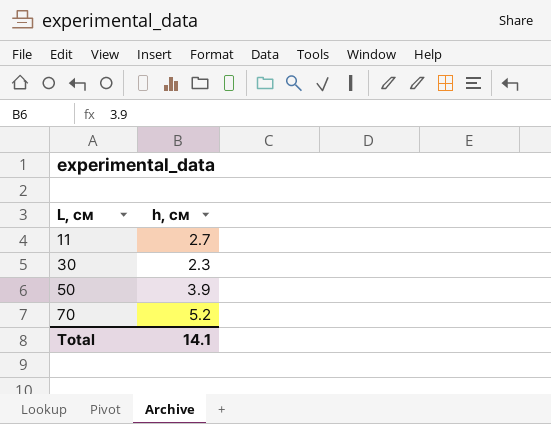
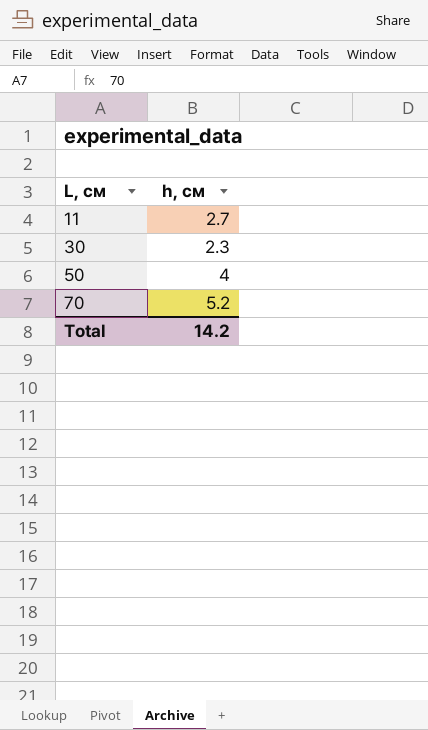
50 | h, см: 3.9 -> 4
Total | h, см: 14.1 -> 14.2

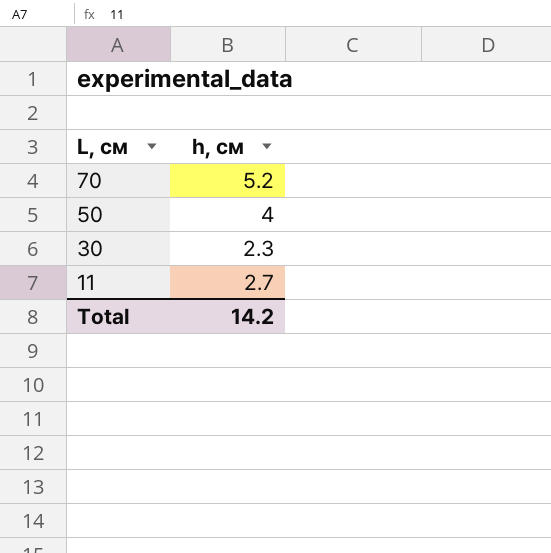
row order: L, см ascending -> L, см descending

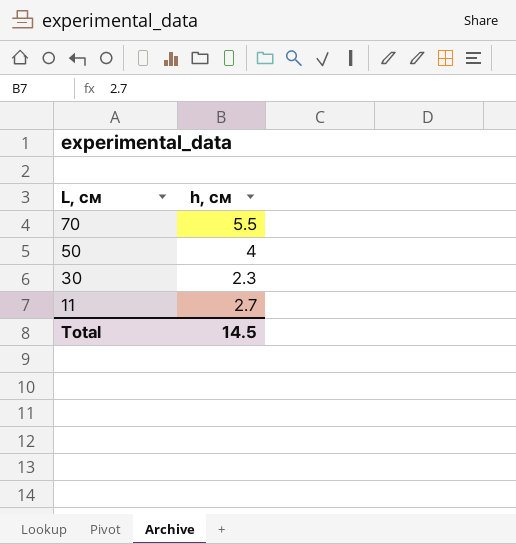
70 | h, см: 5.2 -> 5.5
Total | h, см: 14.2 -> 14.5

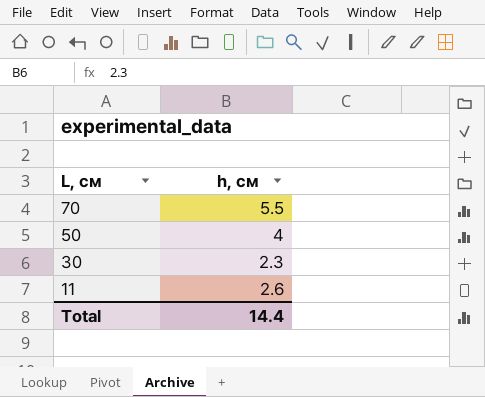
11 | h, см: 2.7 -> 2.6
Total | h, см: 14.5 -> 14.4

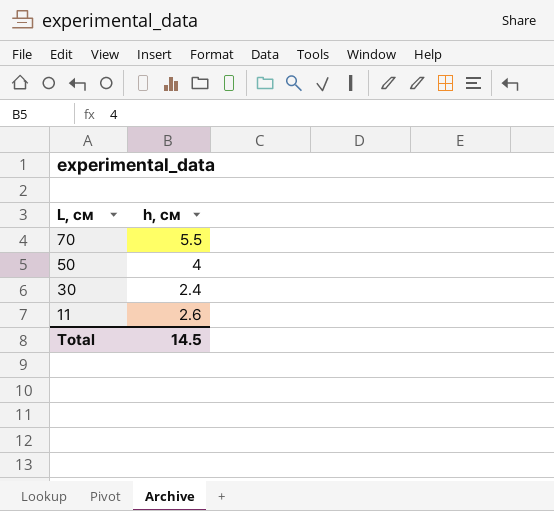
30 | h, см: 2.3 -> 2.4
Total | h, см: 14.4 -> 14.5

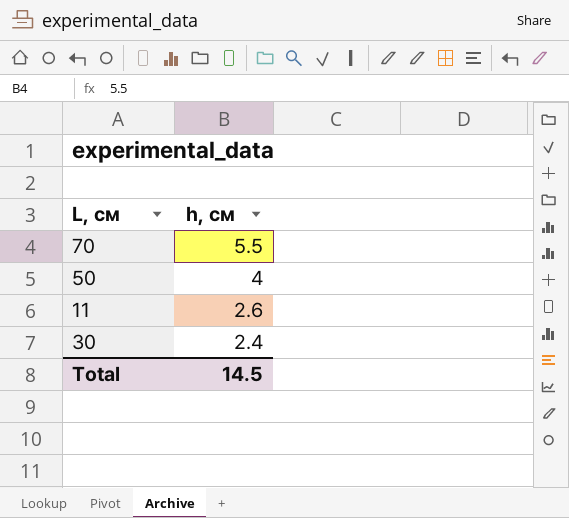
row order: L, см descending -> h, см descending

